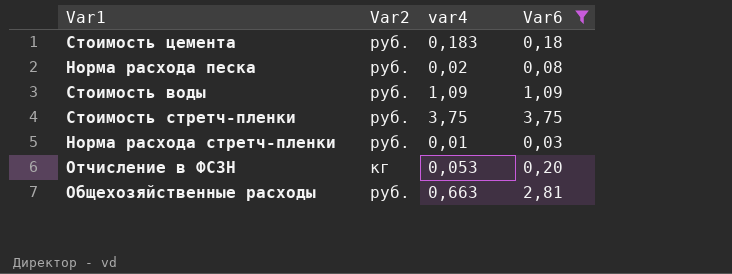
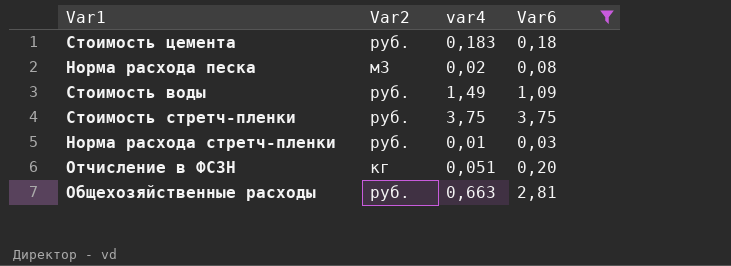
Норма расхода песка | Var2: руб. -> м3
Стоимость воды | var4: 1,09 -> 1,49
Отчисление в ФСЗН | var4: 0,053 -> 0,051

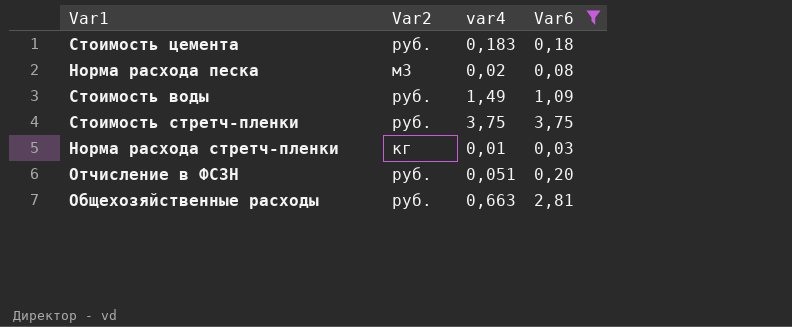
Норма расхода стретч-пленки | Var2: руб. -> кг
Отчисление в ФСЗН | Var2: кг -> руб.

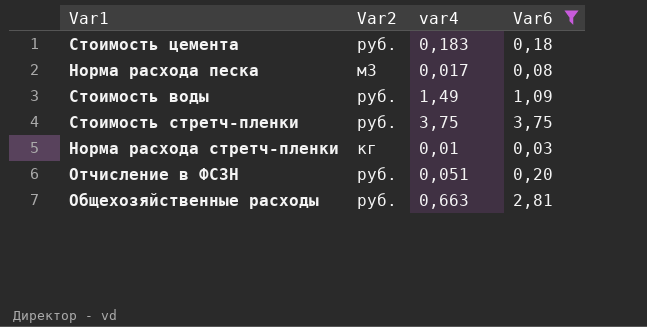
Норма расхода песка | var4: 0,02 -> 0,017

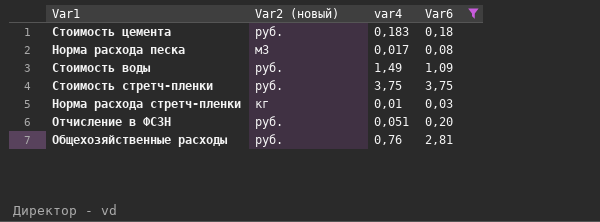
column name: Var2 -> Var2 (новый)
Общехозяйственные расходы | var4: 0,663 -> 0,76

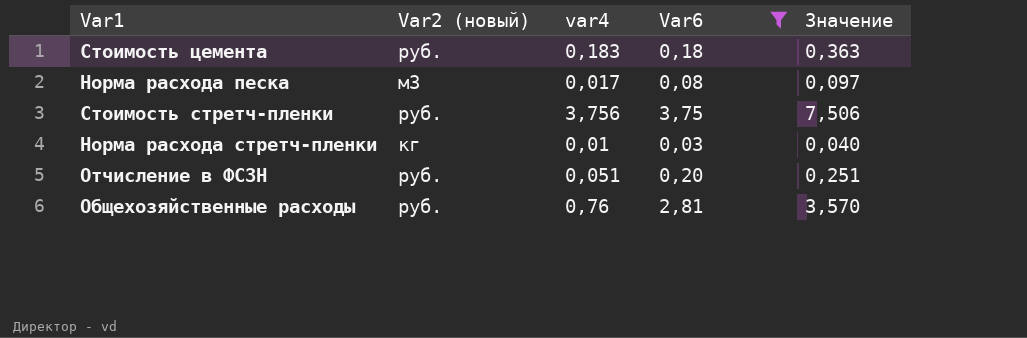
column Значение | formula: none -> [var4] + [Var6]
row Стоимость воды: руб. | 1,49 | 1,09 -> none
Стоимость стретч-пленки | var4: 3,75 -> 3,756

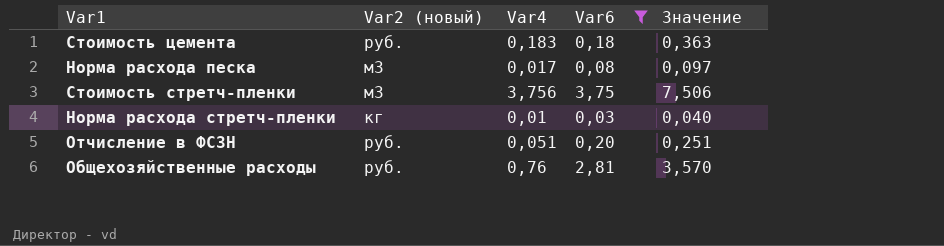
column name: var4 -> Var4
Стоимость стретч-пленки | Var2 (новый): руб. -> м3

